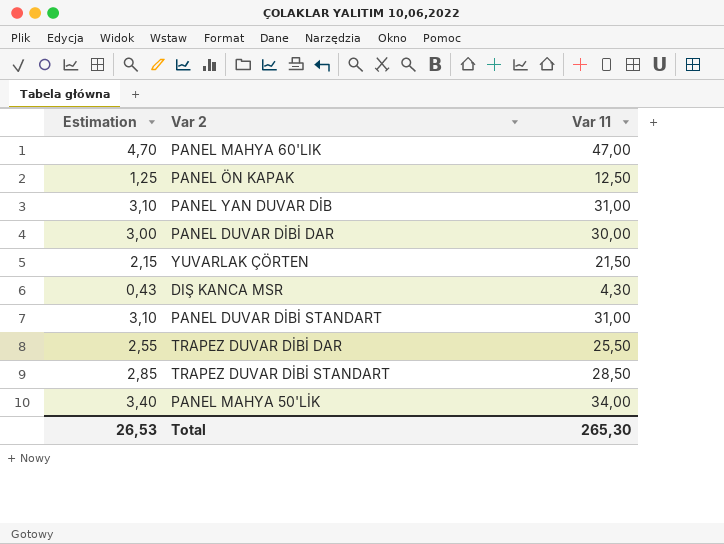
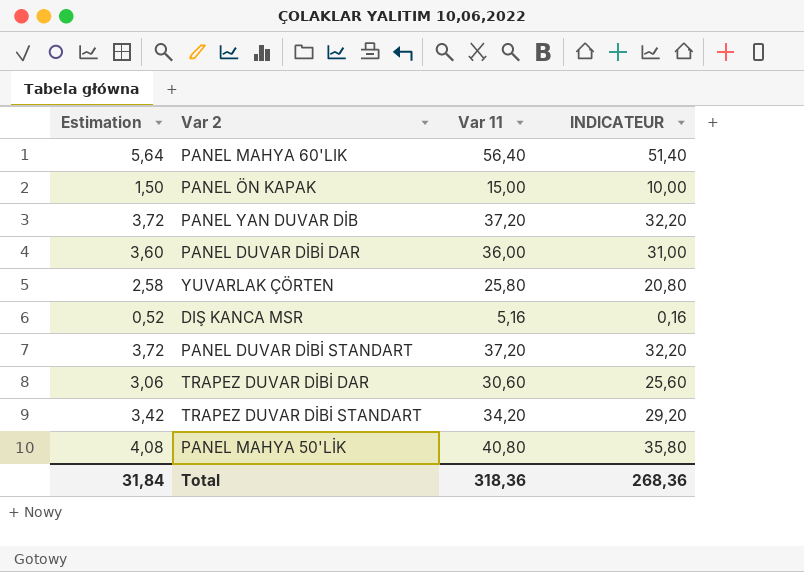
column INDICATEUR | formula: none -> [Var 11] - 5
PANEL MAHYA 60'LIK | Estimation: 4,70 -> 5,64
PANEL MAHYA 60'LIK | Var 11: 47,00 -> 56,40
PANEL ÖN KAPAK | Estimation: 1,25 -> 1,50
PANEL ÖN KAPAK | Var 11: 12,50 -> 15,00
PANEL YAN DUVAR DİB | Estimation: 3,10 -> 3,72
PANEL YAN DUVAR DİB | Var 11: 31,00 -> 37,20
PANEL DUVAR DİBİ DAR | Estimation: 3,00 -> 3,60
PANEL DUVAR DİBİ DAR | Var 11: 30,00 -> 36,00
YUVARLAK ÇÖRTEN | Estimation: 2,15 -> 2,58
YUVARLAK ÇÖRTEN | Var 11: 21,50 -> 25,80
DIŞ KANCA MSR | Estimation: 0,43 -> 0,52
DIŞ KANCA MSR | Var 11: 4,30 -> 5,16
PANEL DUVAR DİBİ STANDART | Estimation: 3,10 -> 3,72
PANEL DUVAR DİBİ STANDART | Var 11: 31,00 -> 37,20
TRAPEZ DUVAR DİBİ DAR | Estimation: 2,55 -> 3,06
TRAPEZ DUVAR DİBİ DAR | Var 11: 25,50 -> 30,60
TRAPEZ DUVAR DİBİ STANDART | Estimation: 2,85 -> 3,42
TRAPEZ DUVAR DİBİ STANDART | Var 11: 28,50 -> 34,20
PANEL MAHYA 50'LİK | Estimation: 3,40 -> 4,08
PANEL MAHYA 50'LİK | Var 11: 34,00 -> 40,80
Total | Estimation: 26,53 -> 31,84
Total | Var 11: 265,30 -> 318,36

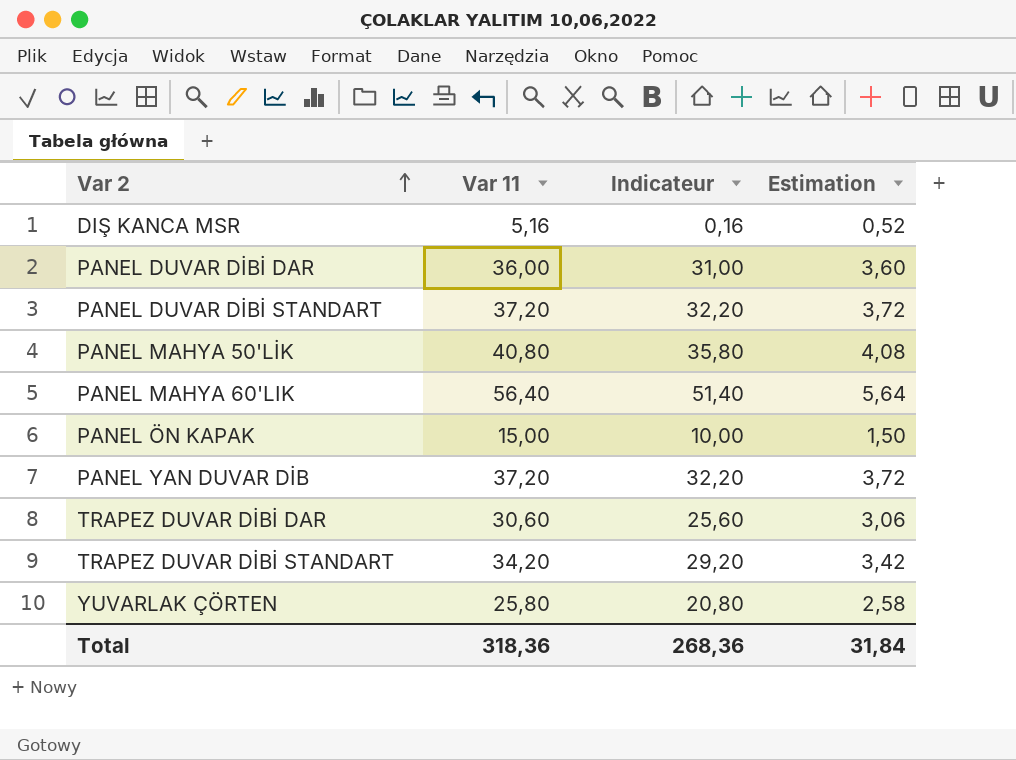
row order: none -> Var 2 ascending
column name: INDICATEUR -> Indicateur
column Estimation | position: 1 -> 4

